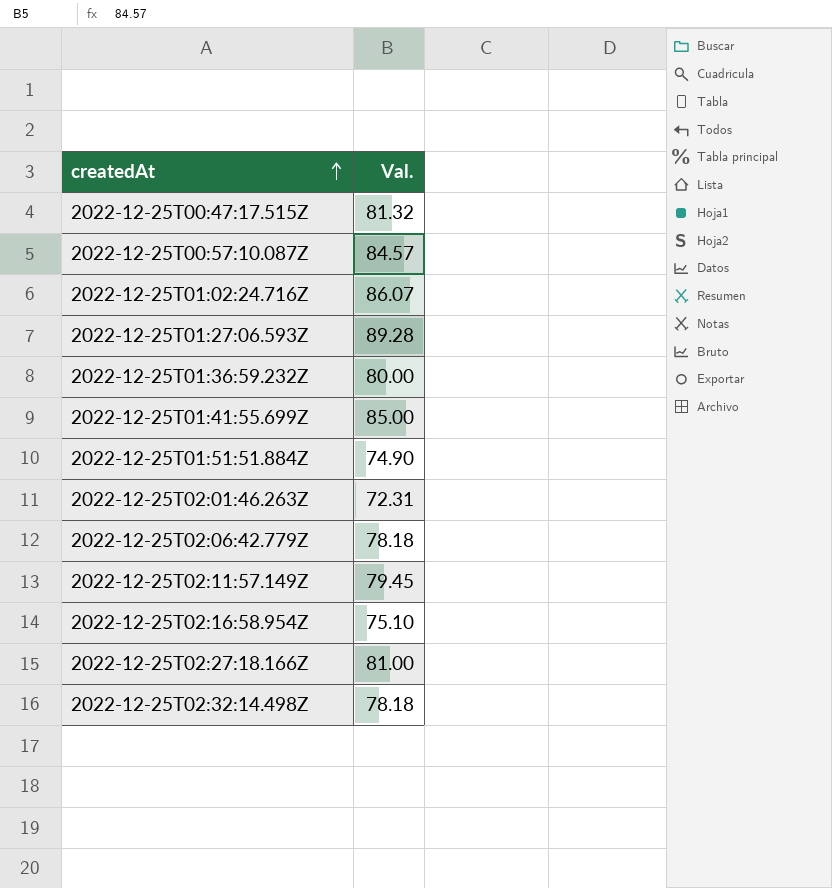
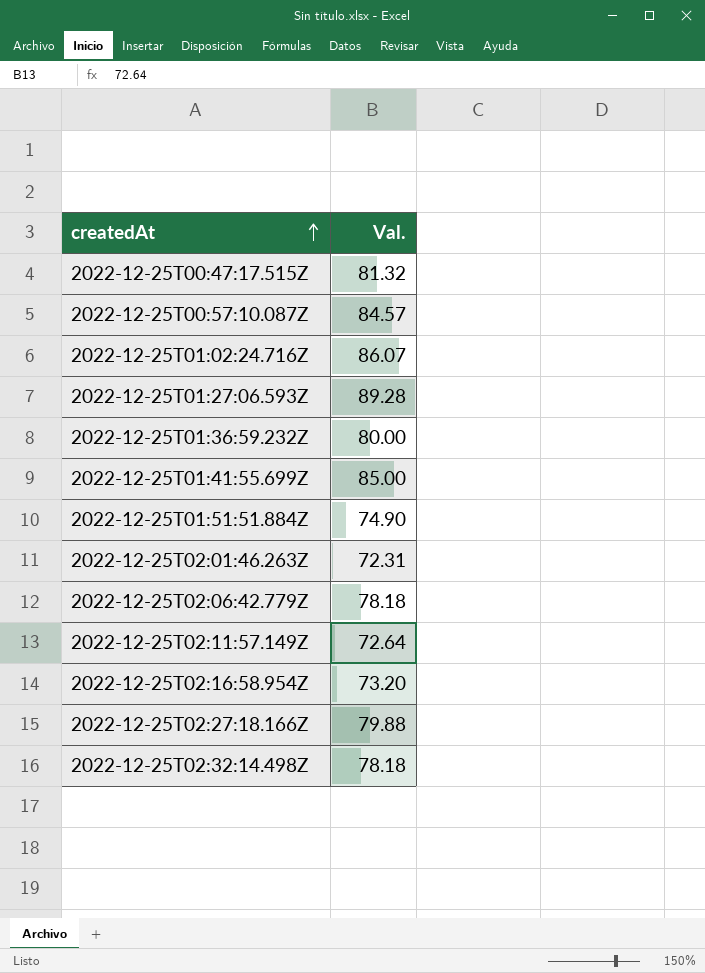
2022-12-25T02:11:57.149Z | Val.: 79.45 -> 72.64
2022-12-25T02:16:58.954Z | Val.: 75.10 -> 73.20
2022-12-25T02:27:18.166Z | Val.: 81.00 -> 79.88

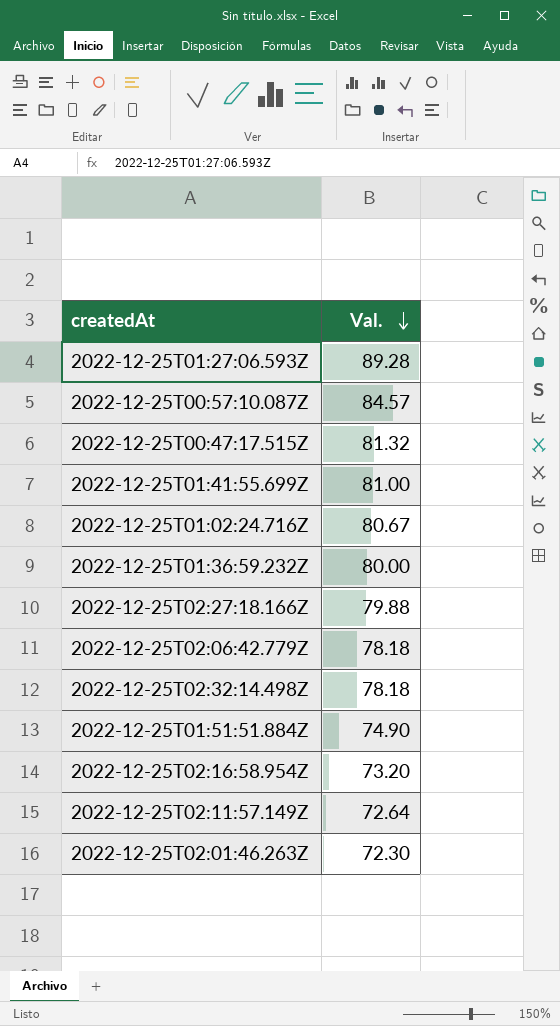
row order: createdAt ascending -> Val. descending
2022-12-25T01:41:55.699Z | Val.: 85.00 -> 81.00
2022-12-25T01:02:24.716Z | Val.: 86.07 -> 80.67
2022-12-25T02:01:46.263Z | Val.: 72.31 -> 72.30

